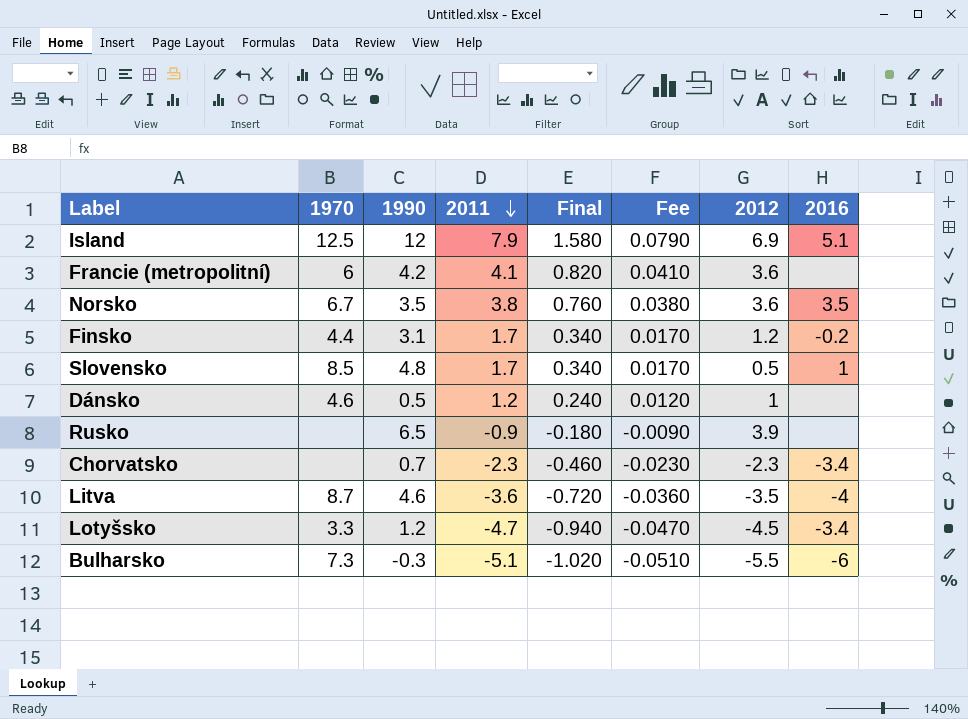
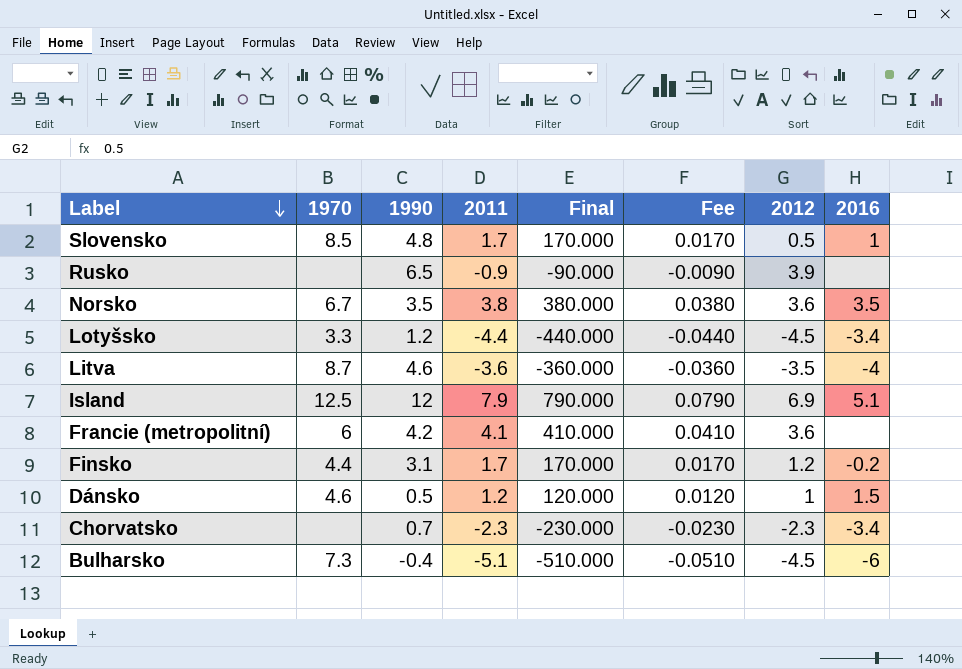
row order: 2011 descending -> Label descending
column Final | formula: [2011] * 0.2 -> [2011] * 100
Lotyšsko | 2011: -4.7 -> -4.4
Lotyšsko | Fee: -0.0470 -> -0.0440
Dánsko | 2016: none -> 1.5
Bulharsko | 1990: -0.3 -> -0.4
Bulharsko | 2012: -5.5 -> -4.5

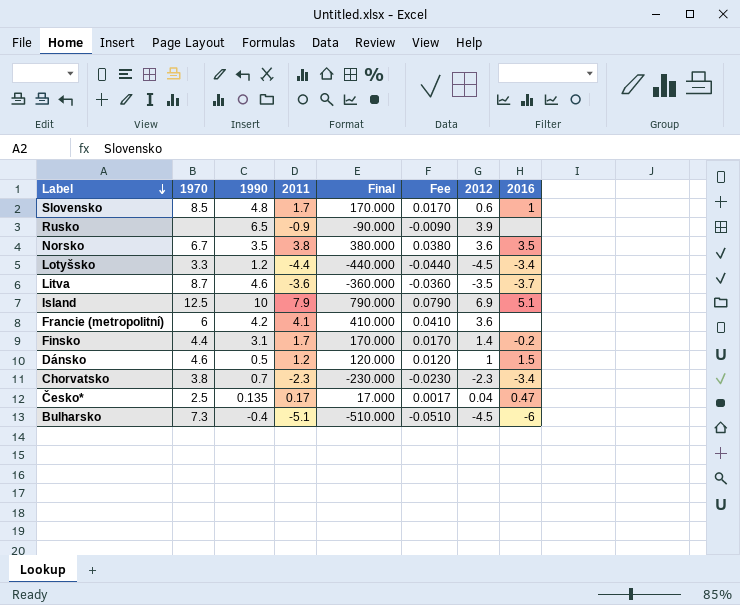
Slovensko | 2012: 0.5 -> 0.6
Litva | 2016: -4 -> -3.7
Island | 1990: 12 -> 10
Finsko | 2012: 1.2 -> 1.4
Chorvatsko | 1970: none -> 3.8
row Česko*: none -> 2.5 | 0.135 | 0.17 | 17.000 | 0.0017 | 0.04 | 0.47

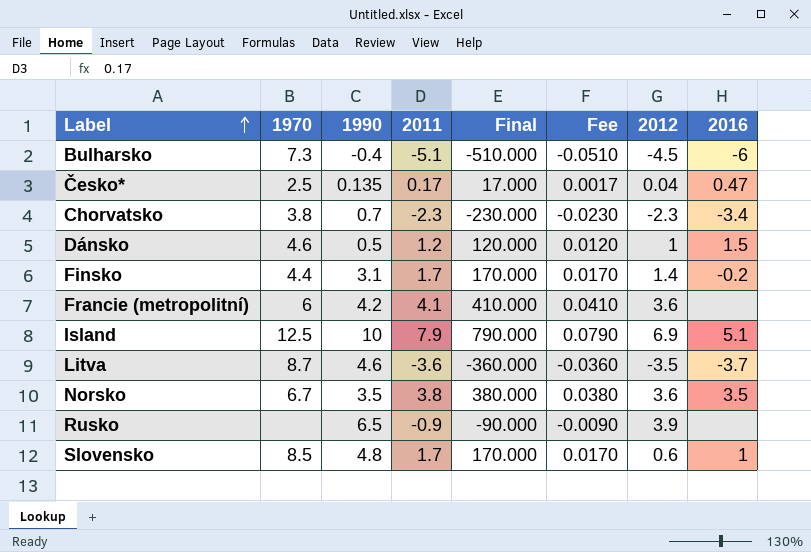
row order: Label descending -> Label ascending
row Lotyšsko: 3.3 | 1.2 | -4.4 | -440.000 | -0.0440 | -4.5 | -3.4 -> none

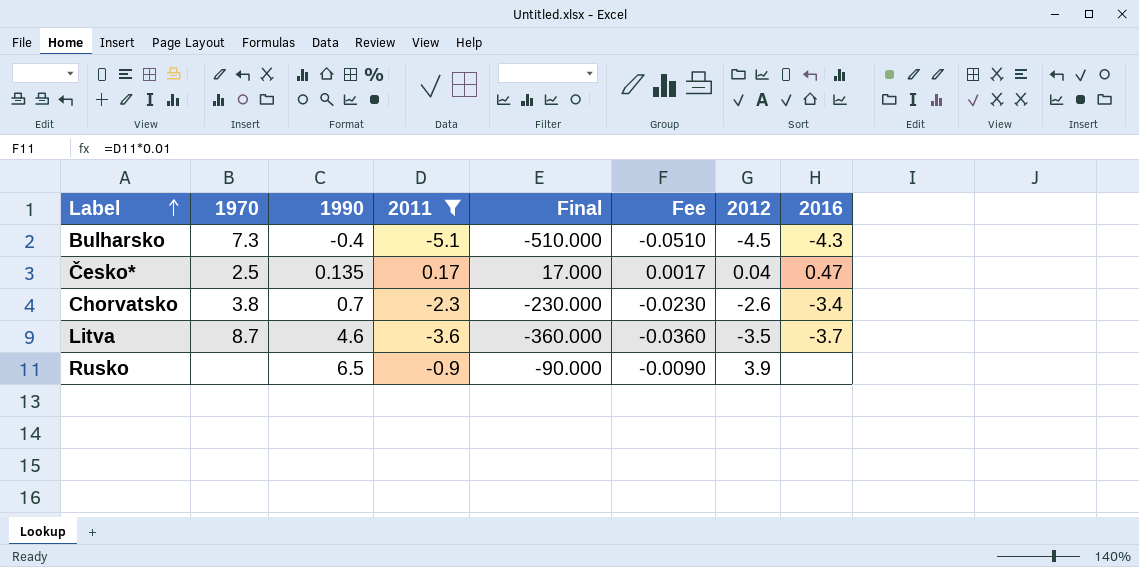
filter: none -> 2011 <= 0.17
Bulharsko | 2016: -6 -> -4.3
Chorvatsko | 2012: -2.3 -> -2.6

